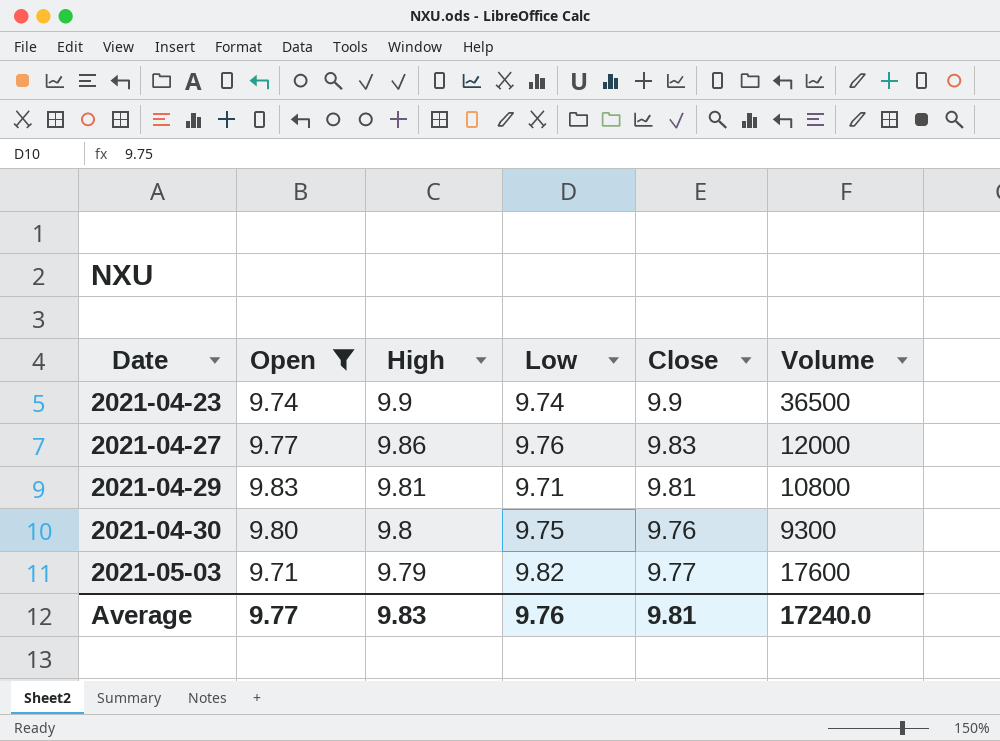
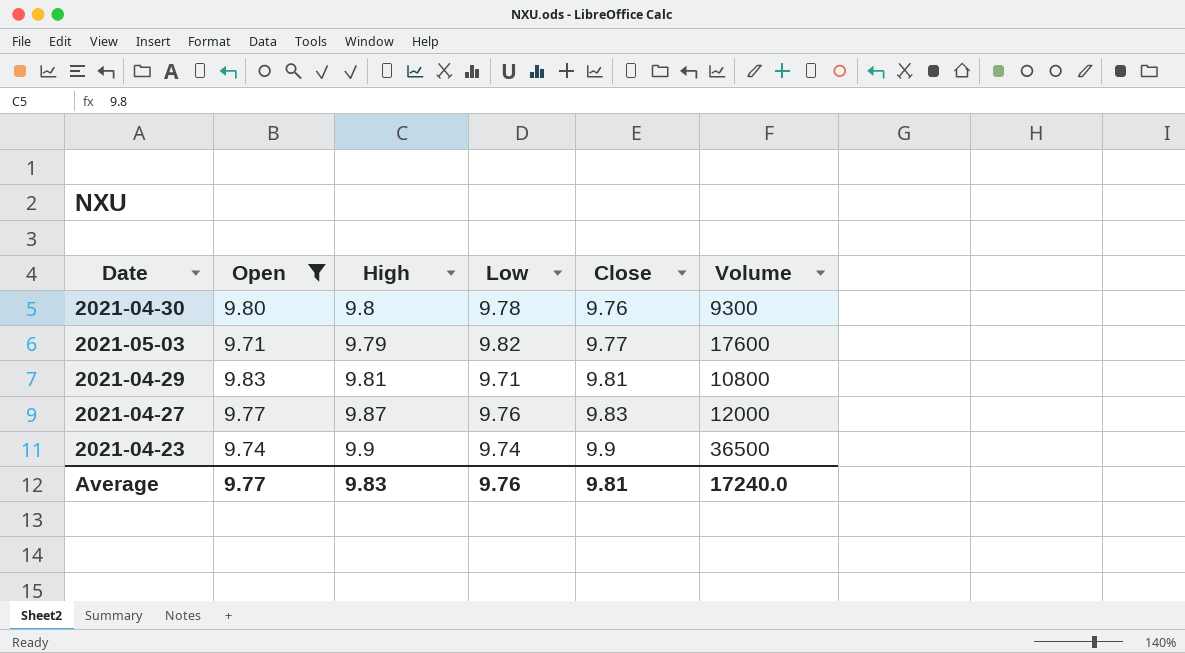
row order: Date ascending -> Close ascending
2021-04-30 | Low: 9.75 -> 9.78
2021-04-27 | High: 9.86 -> 9.87

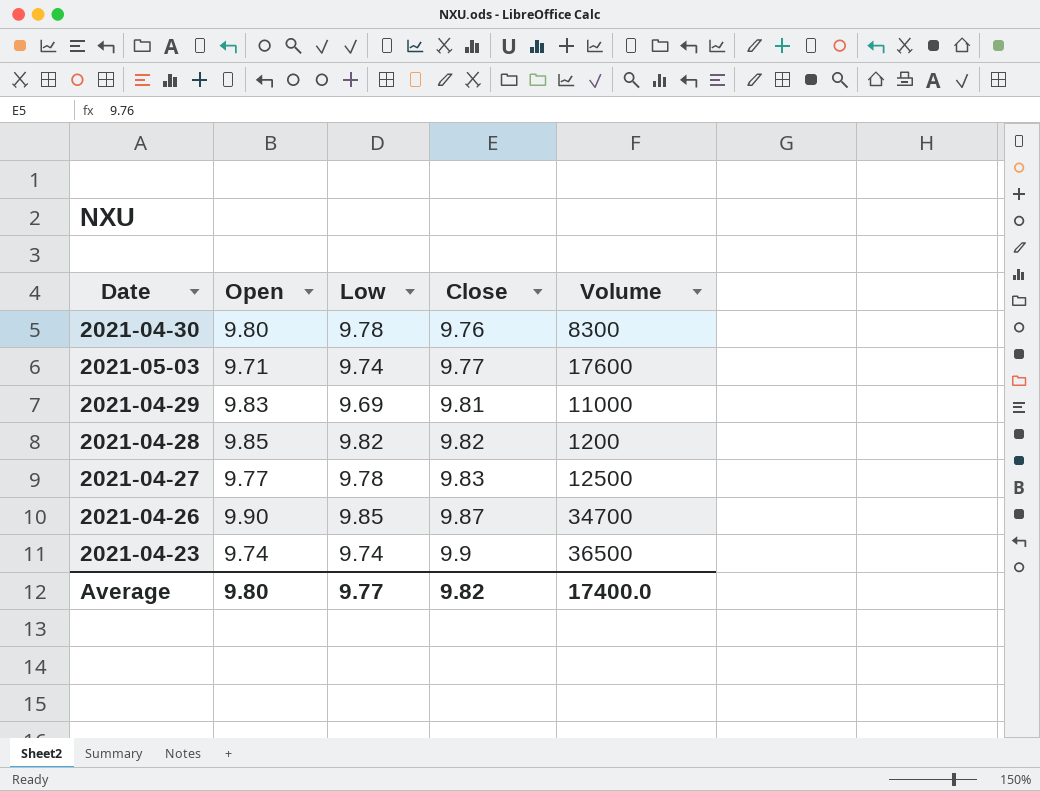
filter: Open <= 9.83 -> none
column High | position: 3 -> none
2021-04-30 | Volume: 9300 -> 8300
2021-05-03 | Low: 9.82 -> 9.74
2021-04-29 | Low: 9.71 -> 9.69
2021-04-29 | Volume: 10800 -> 11000
2021-04-27 | Low: 9.76 -> 9.78
2021-04-27 | Volume: 12000 -> 12500
Average | Open: 9.77 -> 9.80
Average | Low: 9.76 -> 9.77
Average | Close: 9.81 -> 9.82
Average | Volume: 17240.0 -> 17400.0

